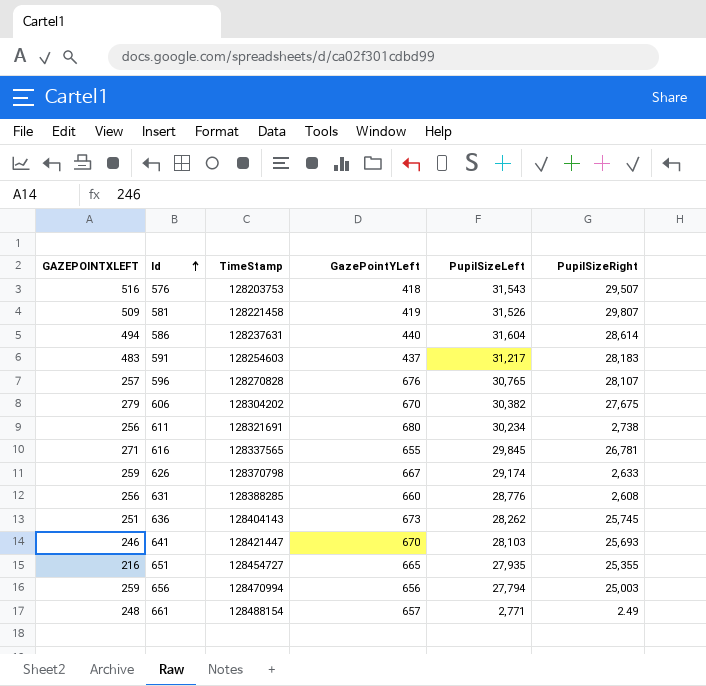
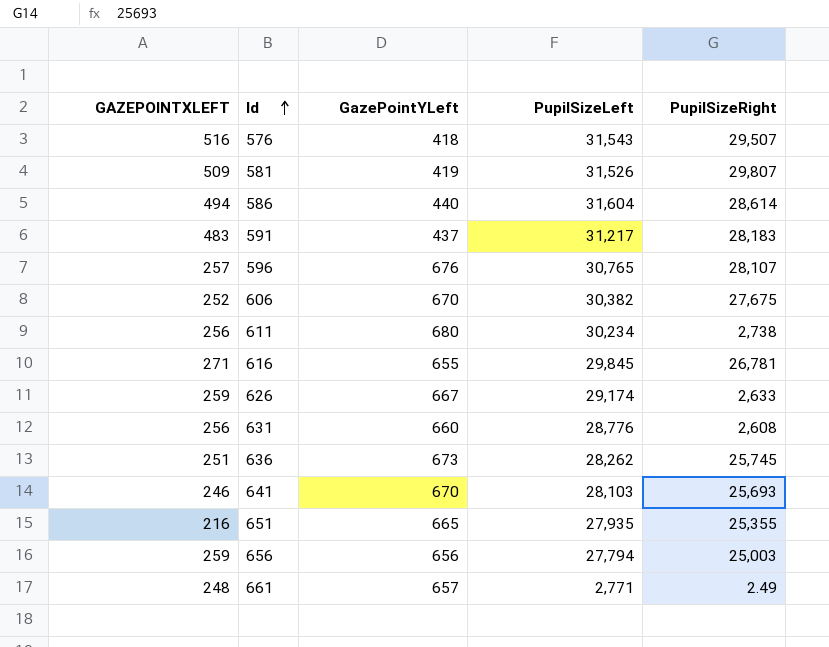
column TimeStamp | position: 3 -> none
606 | GAZEPOINTXLEFT: 279 -> 252

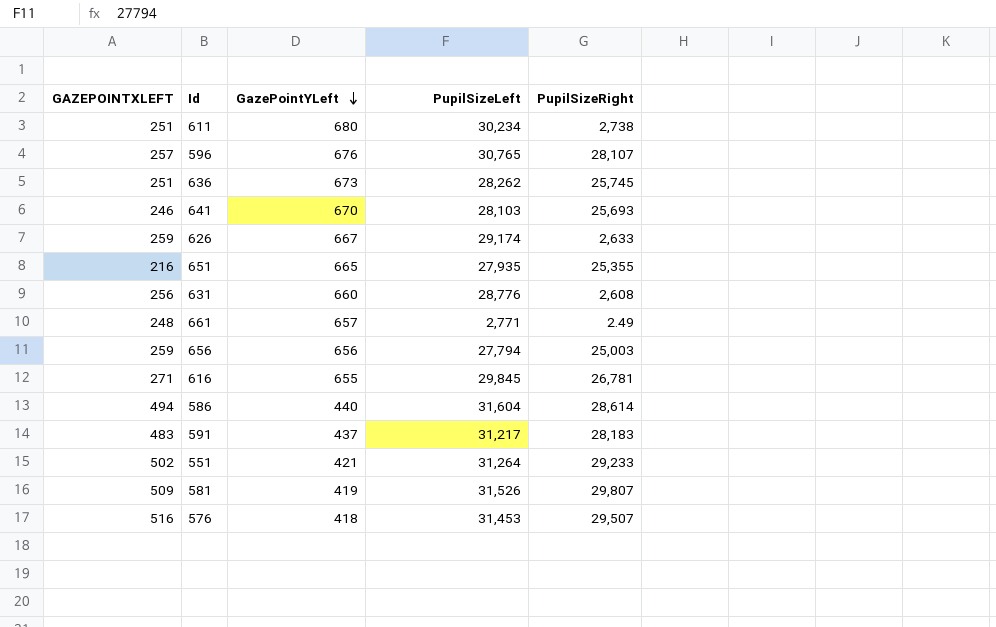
row order: Id ascending -> GazePointYLeft descending
row 606: 252 | 670 | 30,382 | 27,675 -> none
611 | GAZEPOINTXLEFT: 256 -> 251
row 551: none -> 502 | 421 | 31,264 | 29,233
576 | PupilSizeLeft: 31,543 -> 31,453

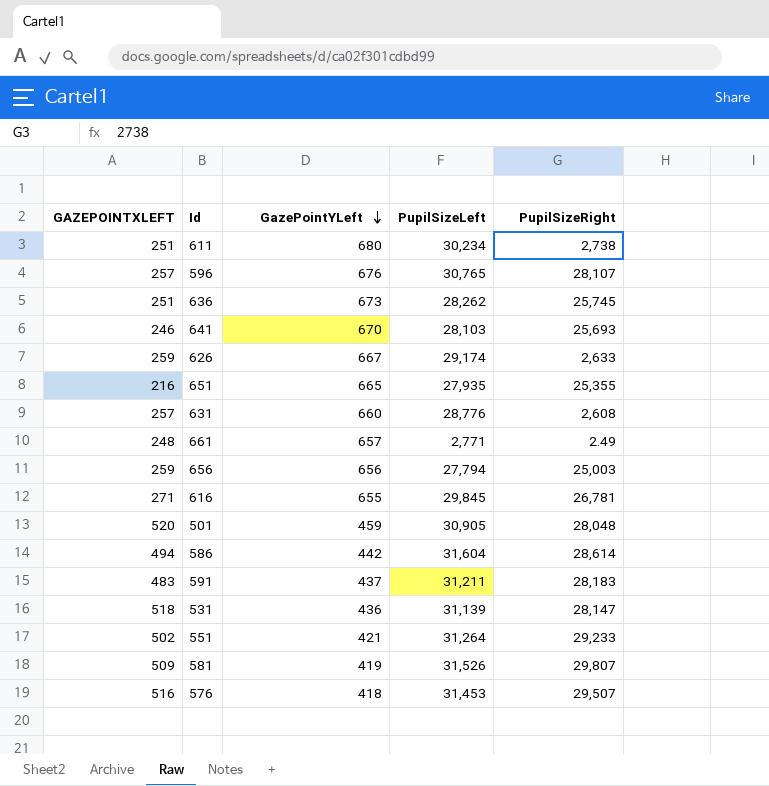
631 | GAZEPOINTXLEFT: 256 -> 257
row 501: none -> 520 | 459 | 30,905 | 28,048
586 | GazePointYLeft: 440 -> 442
591 | PupilSizeLeft: 31,217 -> 31,211
row 531: none -> 518 | 436 | 31,139 | 28,147

